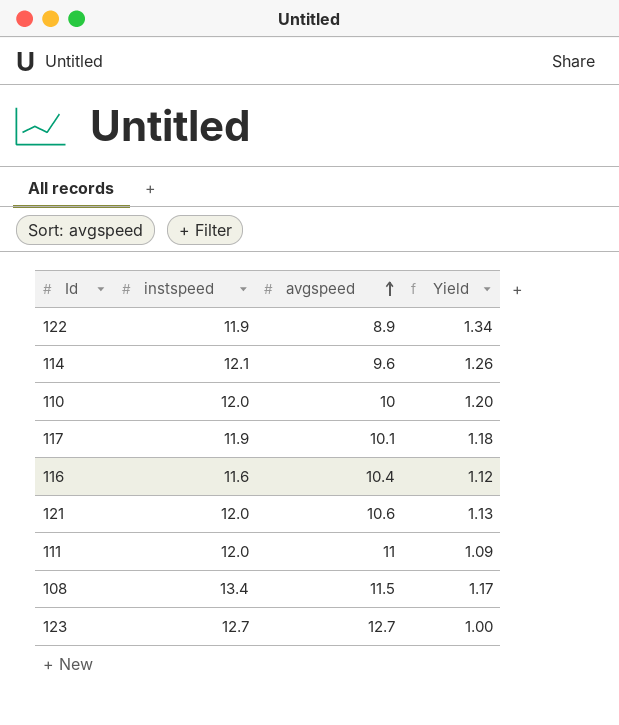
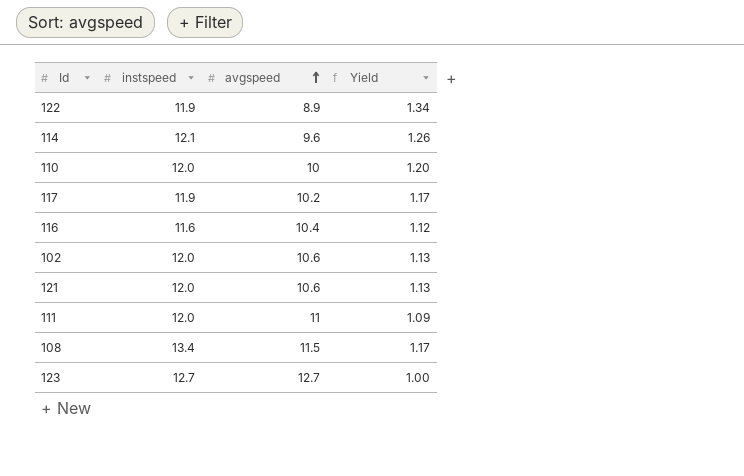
117 | avgspeed: 10.1 -> 10.2
117 | Yield: 1.18 -> 1.17
row 102: none -> 12.0 | 10.6 | 1.13

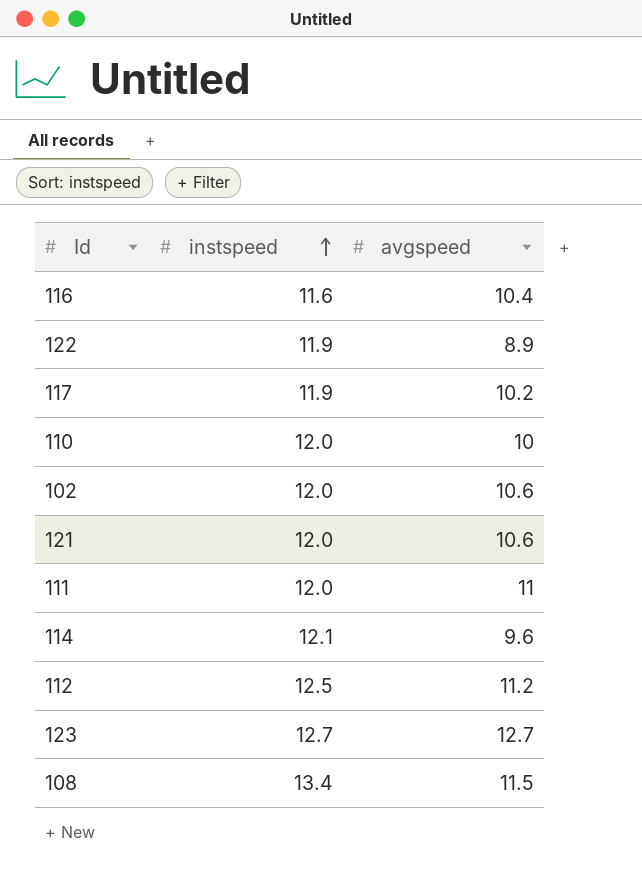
row order: avgspeed ascending -> instspeed ascending
column Yield | formula: [instspeed] / [avgspeed] -> none
row 112: none -> 12.5 | 11.2

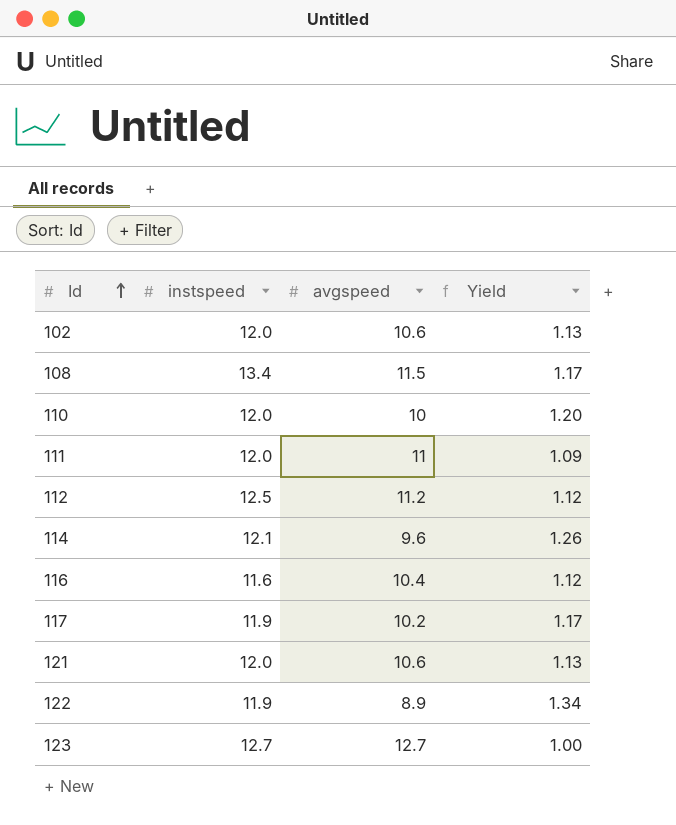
row order: instspeed ascending -> Id ascending
column Yield | formula: none -> [instspeed] / [avgspeed]

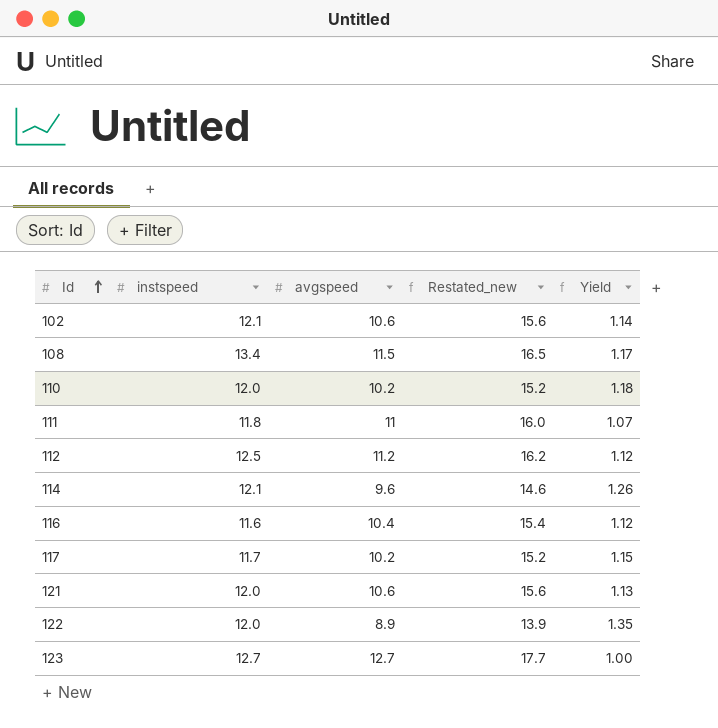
column Restated_new | formula: none -> [avgspeed] + 5
102 | instspeed: 12.0 -> 12.1
102 | Yield: 1.13 -> 1.14
110 | avgspeed: 10 -> 10.2
110 | Yield: 1.20 -> 1.18
111 | instspeed: 12.0 -> 11.8
111 | Yield: 1.09 -> 1.07
117 | instspeed: 11.9 -> 11.7
117 | Yield: 1.17 -> 1.15
122 | instspeed: 11.9 -> 12.0
122 | Yield: 1.34 -> 1.35

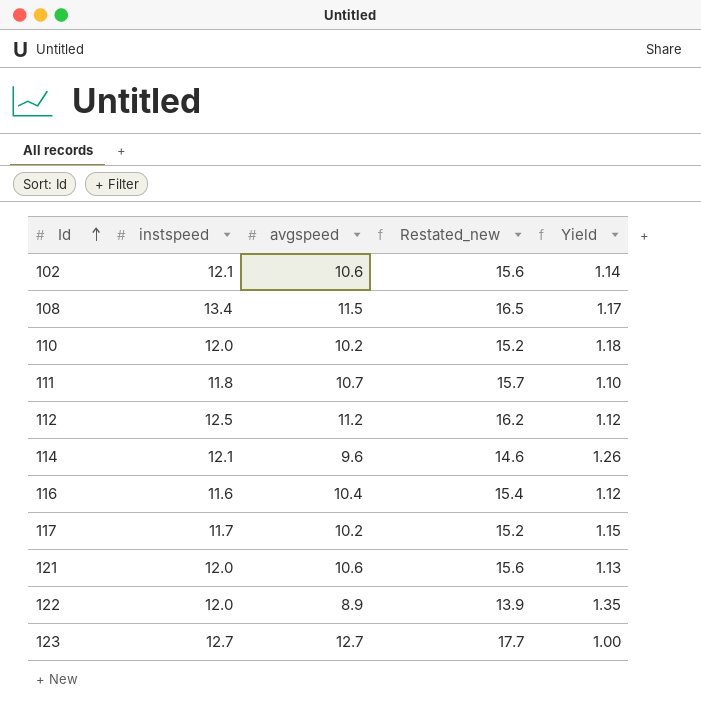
111 | avgspeed: 11 -> 10.7
111 | Restated_new: 16.0 -> 15.7
111 | Yield: 1.07 -> 1.10

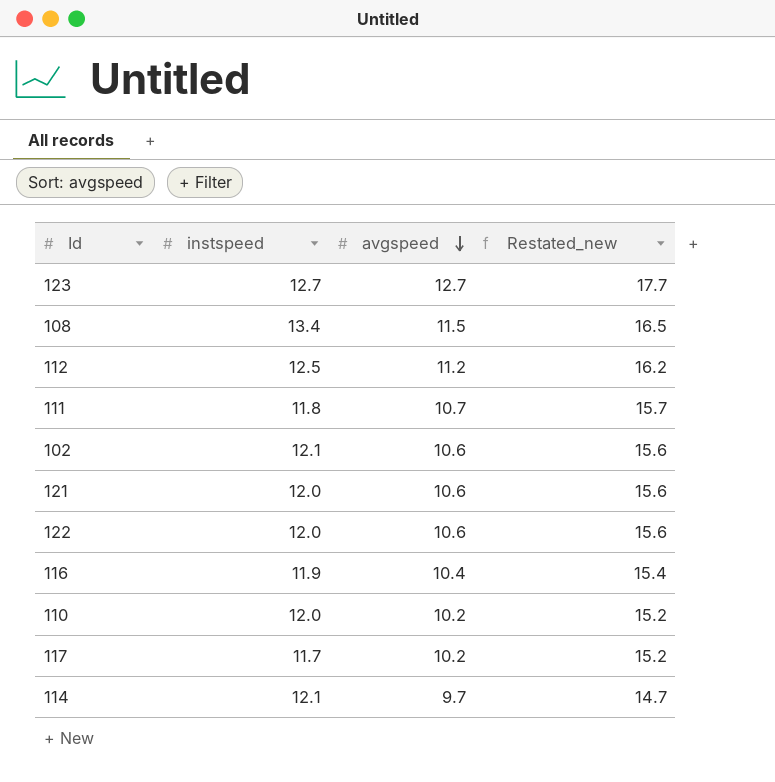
row order: Id ascending -> avgspeed descending
column Yield | formula: [instspeed] / [avgspeed] -> none
122 | avgspeed: 8.9 -> 10.6
122 | Restated_new: 13.9 -> 15.6
116 | instspeed: 11.6 -> 11.9
114 | avgspeed: 9.6 -> 9.7
114 | Restated_new: 14.6 -> 14.7

